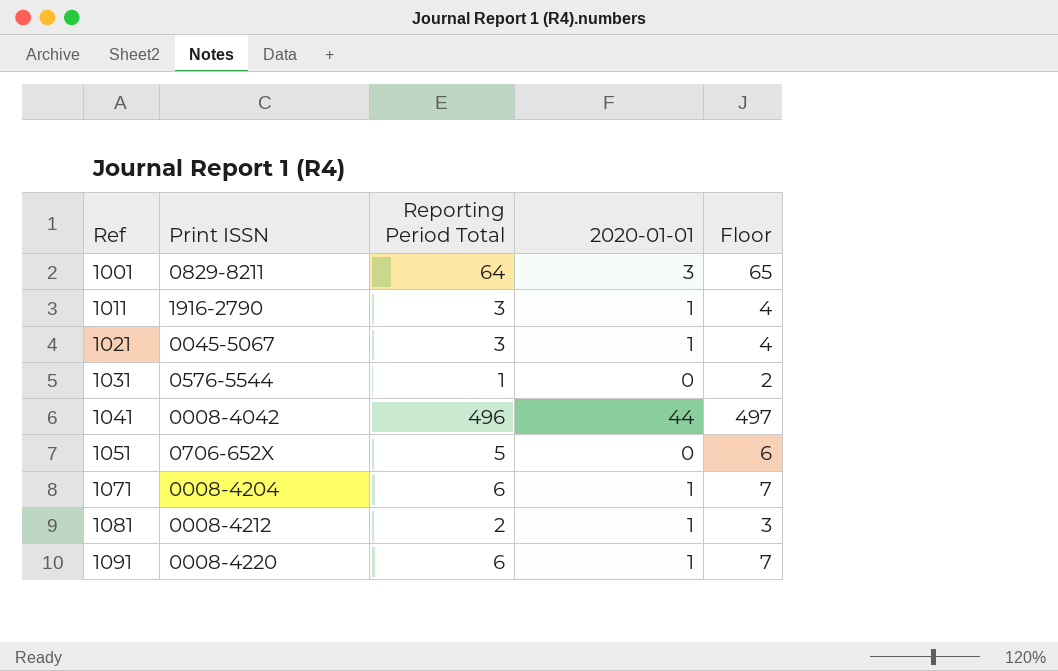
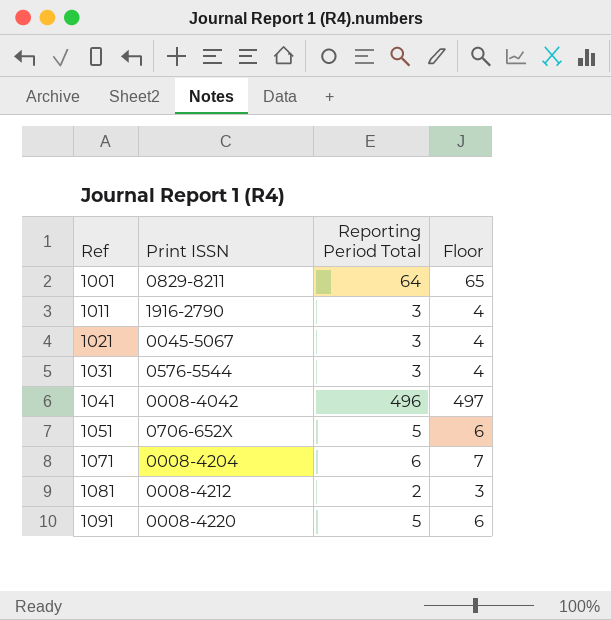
column 2020-01-01 | position: 4 -> none
1031 | Reporting Period Total: 1 -> 3
1031 | Floor: 2 -> 4
1091 | Reporting Period Total: 6 -> 5
1091 | Floor: 7 -> 6

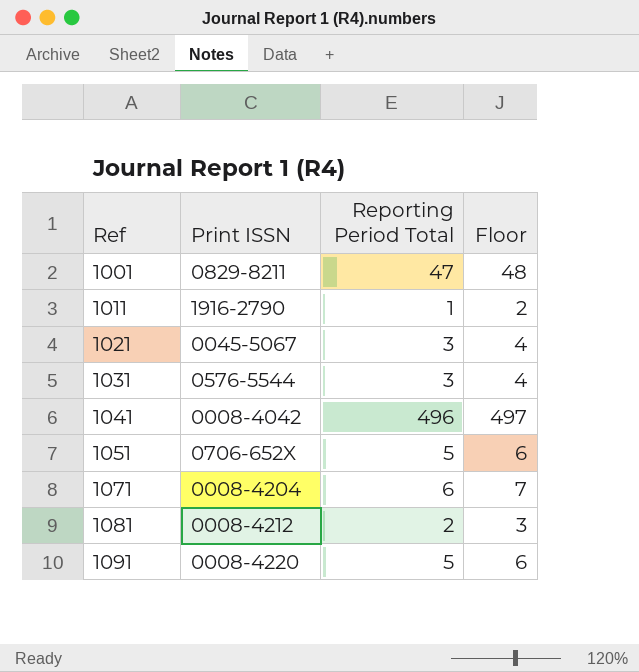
1001 | Reporting Period Total: 64 -> 47
1001 | Floor: 65 -> 48
1011 | Reporting Period Total: 3 -> 1
1011 | Floor: 4 -> 2

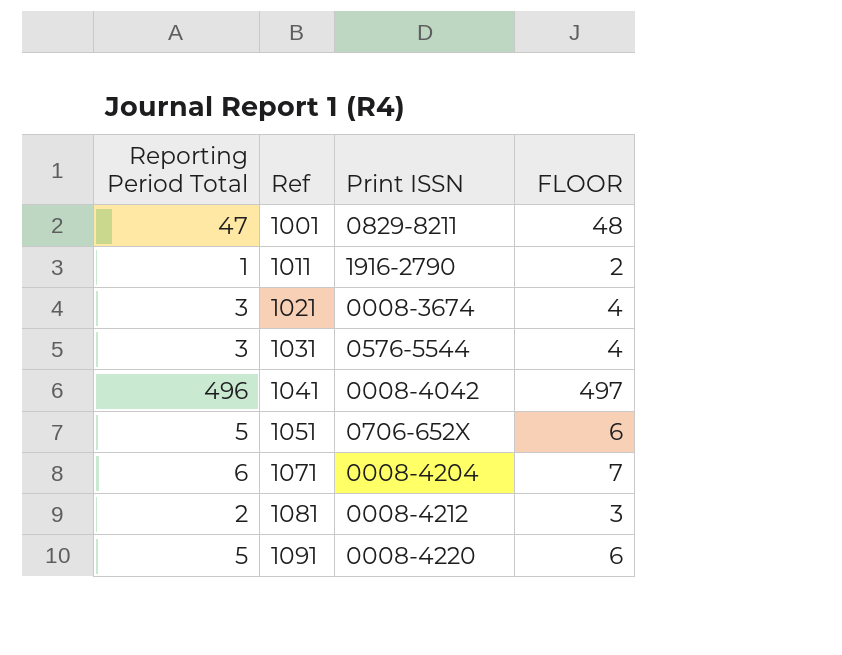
column Reporting Period Total | position: 3 -> 1
column name: Floor -> FLOOR
1021 | Print ISSN: 0045-5067 -> 0008-3674

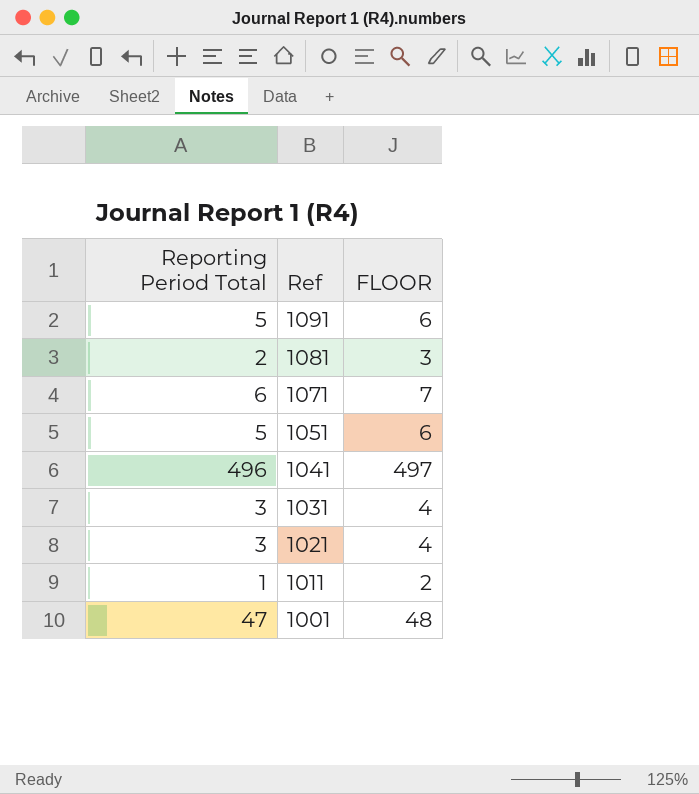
row order: Ref ascending -> Ref descending
column Print ISSN | position: 3 -> none

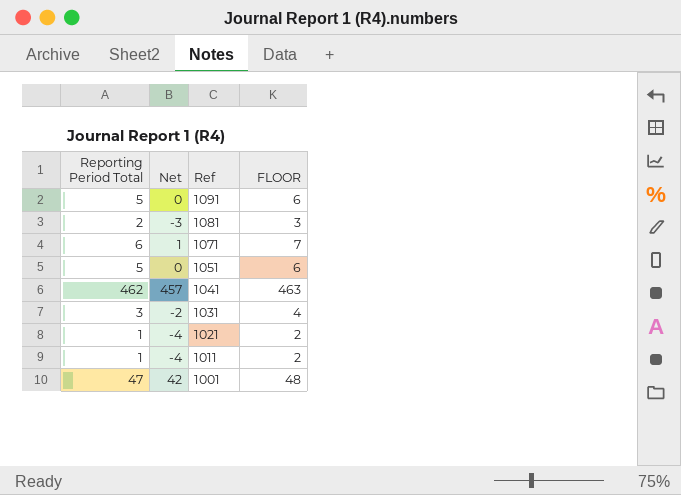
column Net | formula: none -> [Reporting Period Total] - 5
1041 | Reporting Period Total: 496 -> 462
1041 | FLOOR: 497 -> 463
1021 | Reporting Period Total: 3 -> 1
1021 | FLOOR: 4 -> 2

